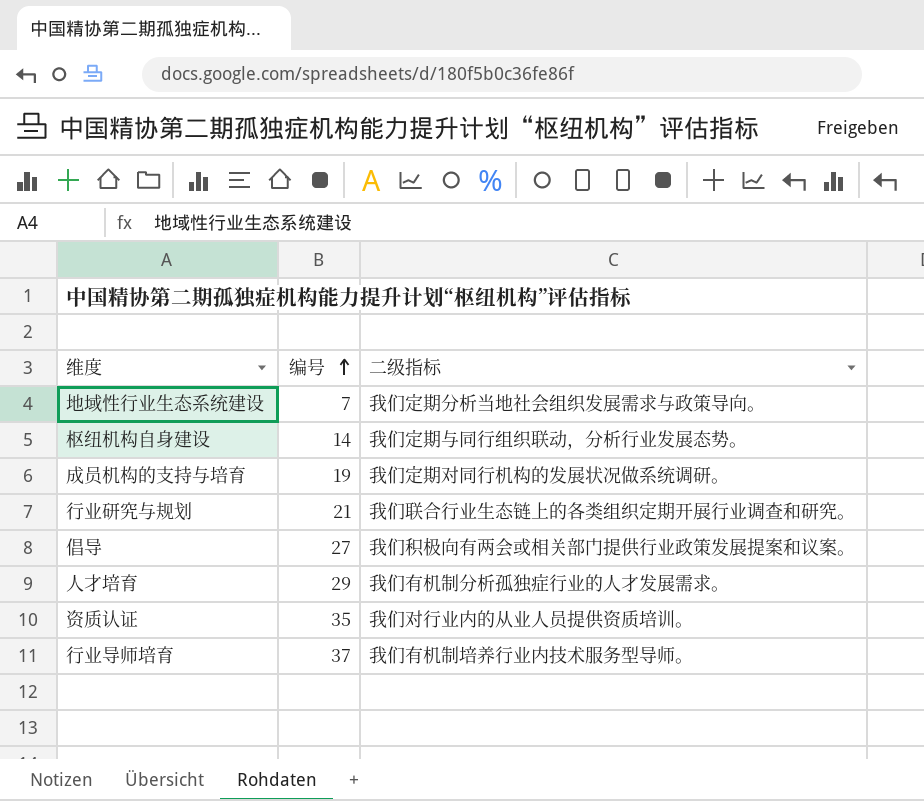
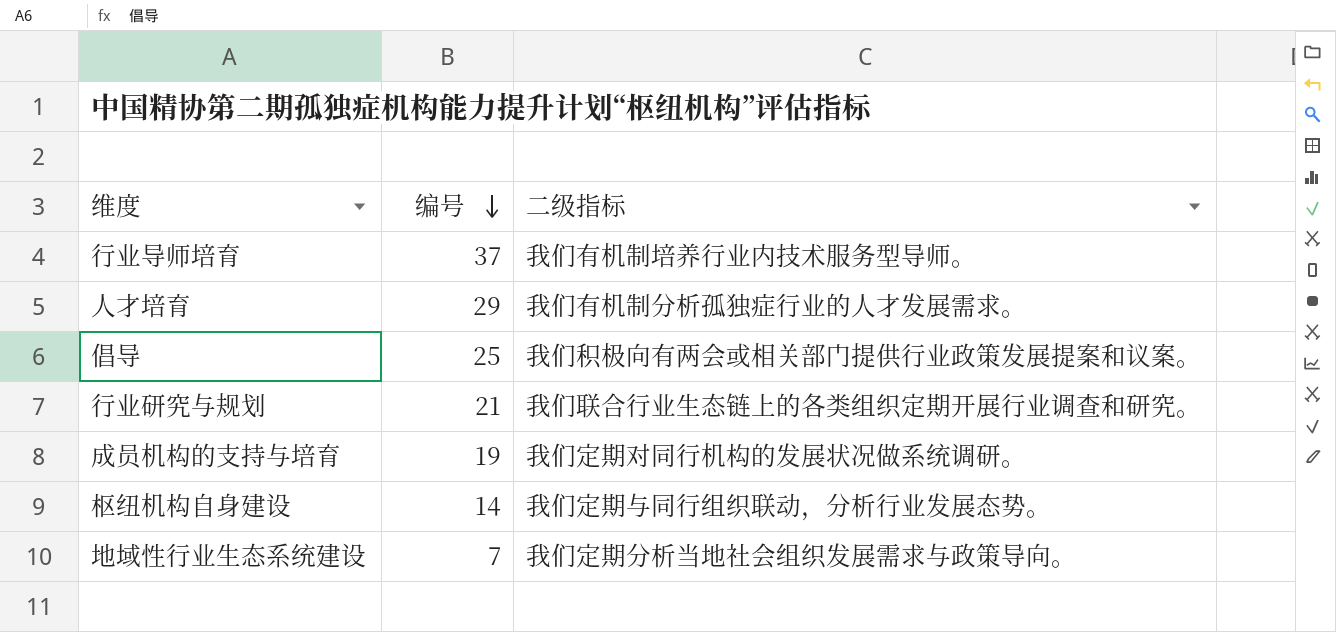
row order: 编号 ascending -> 编号 descending
row 资质认证: 35 | 我们对行业内的从业人员提供资质培训。 -> none
倡导 | 编号: 27 -> 25

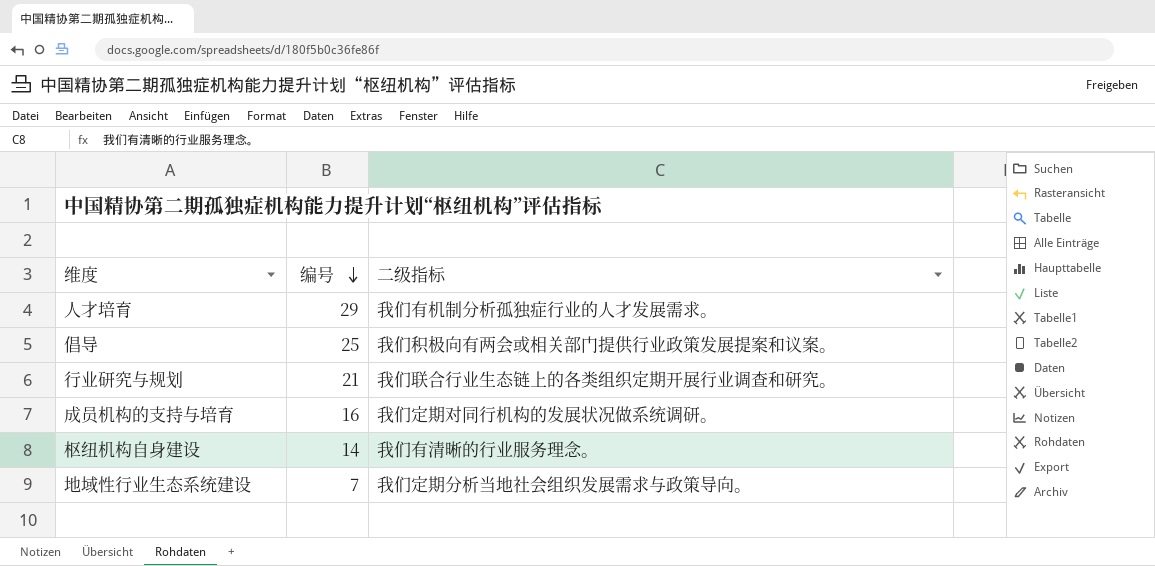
row 行业导师培育: 37 | 我们有机制培养行业内技术服务型导师。 -> none
成员机构的支持与培育 | 编号: 19 -> 16
枢纽机构自身建设 | 二级指标: 我们定期与同行组织联动，分析行业发展态势。 -> 我们有清晰的行业服务理念。

